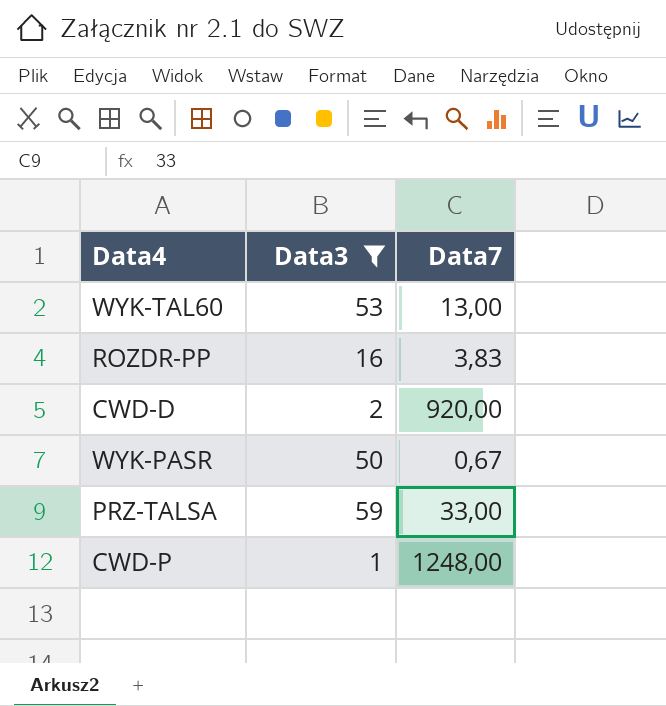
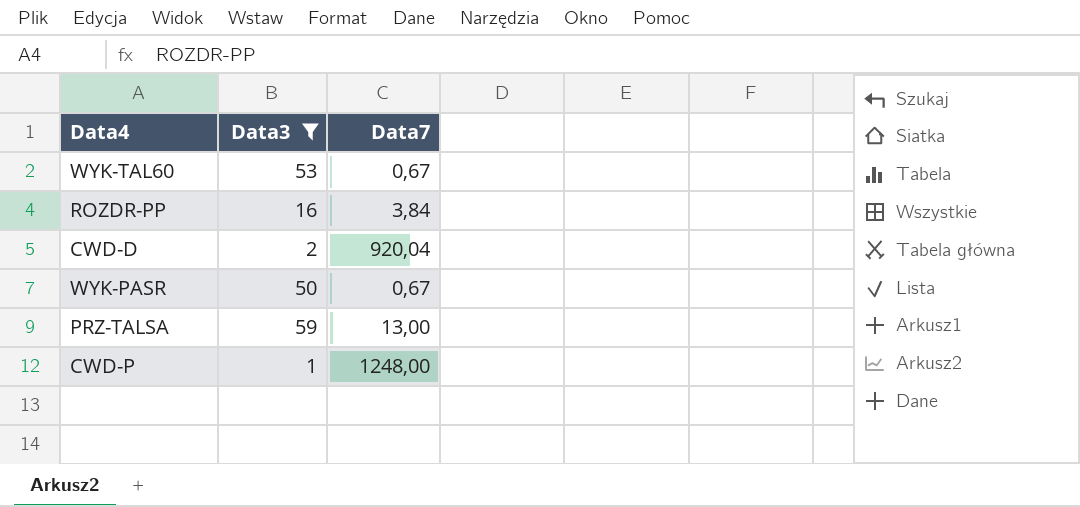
WYK-TAL60 | Data7: 13,00 -> 0,67
ROZDR-PP | Data7: 3,83 -> 3,84
CWD-D | Data7: 920,00 -> 920,04
PRZ-TALSA | Data7: 33,00 -> 13,00

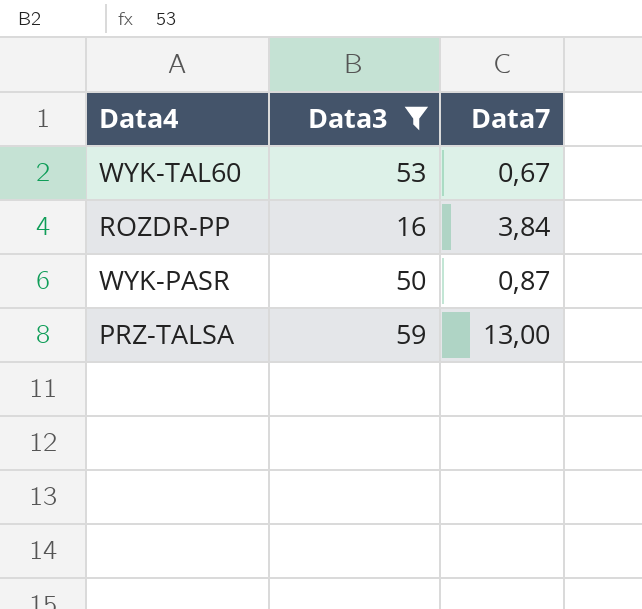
row CWD-D: 2 | 920,04 -> none
row CWD-P: 1 | 1248,00 -> none
WYK-PASR | Data7: 0,67 -> 0,87

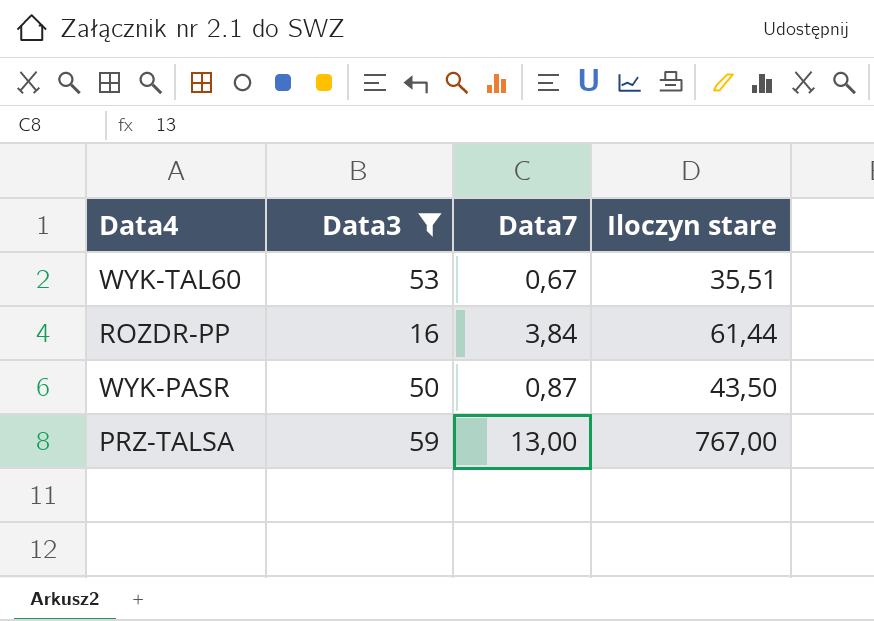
column Iloczyn stare | formula: none -> [Data3] * [Data7]

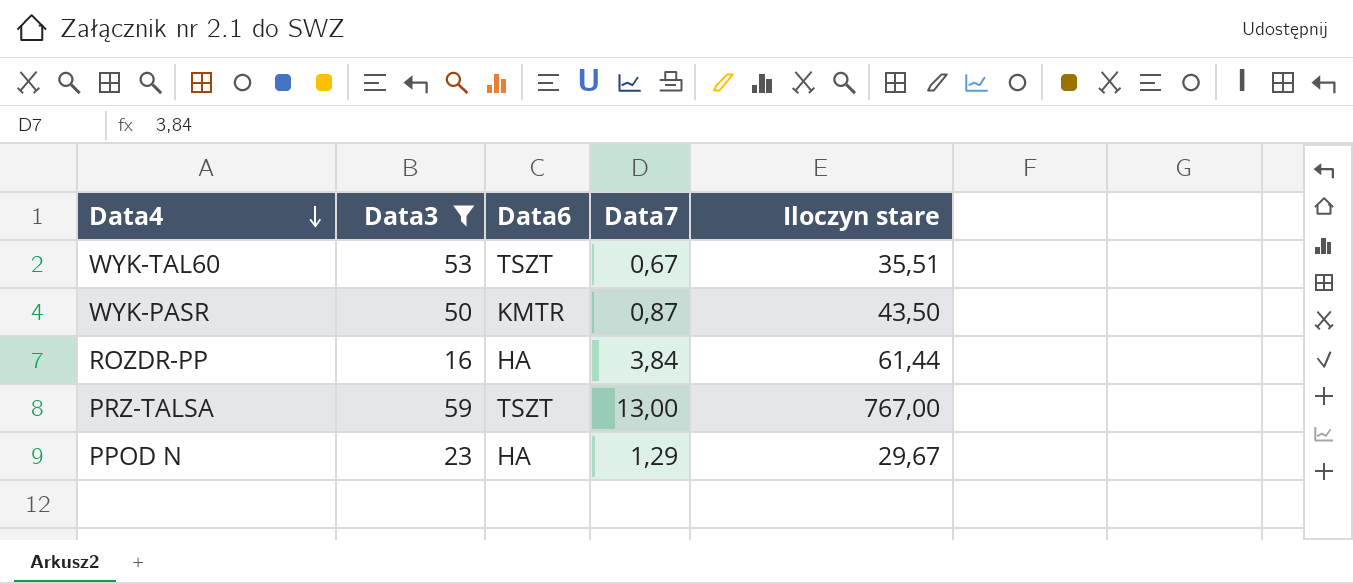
row order: none -> Data4 descending
column Data6 | position: none -> 3
row PPOD N: none -> 23 | HA | 1,29 | 29,67

